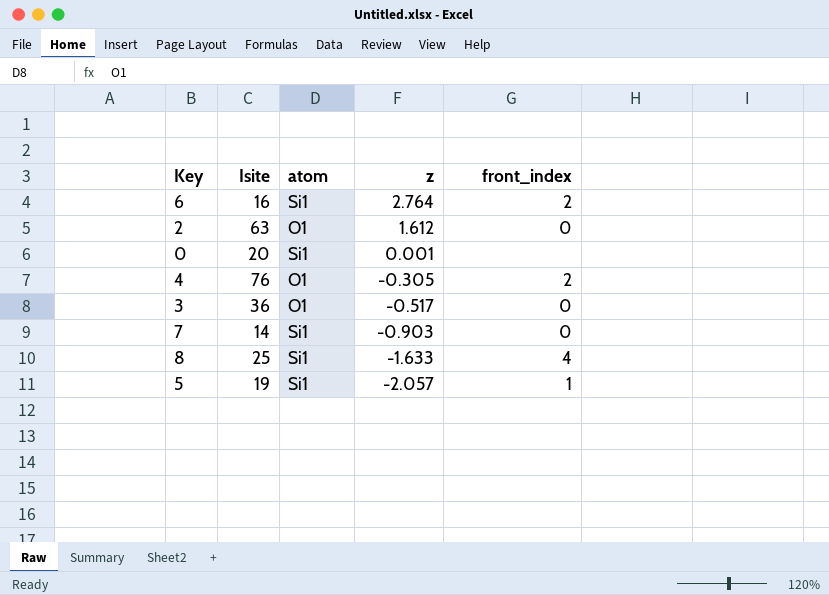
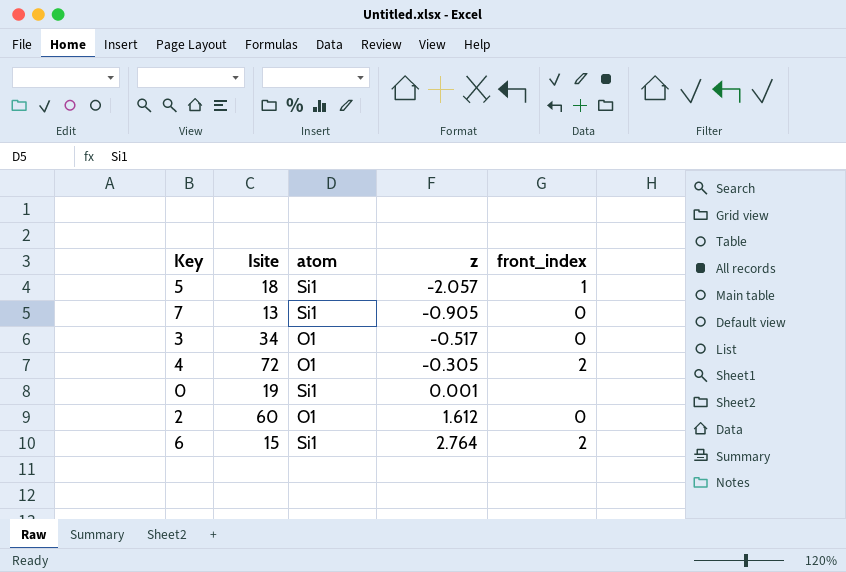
row order: z descending -> z ascending
row 8: 25 | Si1 | -1.633 | 4 -> none
5 | Isite: 19 -> 18
7 | Isite: 14 -> 13
7 | z: -0.903 -> -0.905
3 | Isite: 36 -> 34
4 | Isite: 76 -> 72
0 | Isite: 20 -> 19
2 | Isite: 63 -> 60
6 | Isite: 16 -> 15

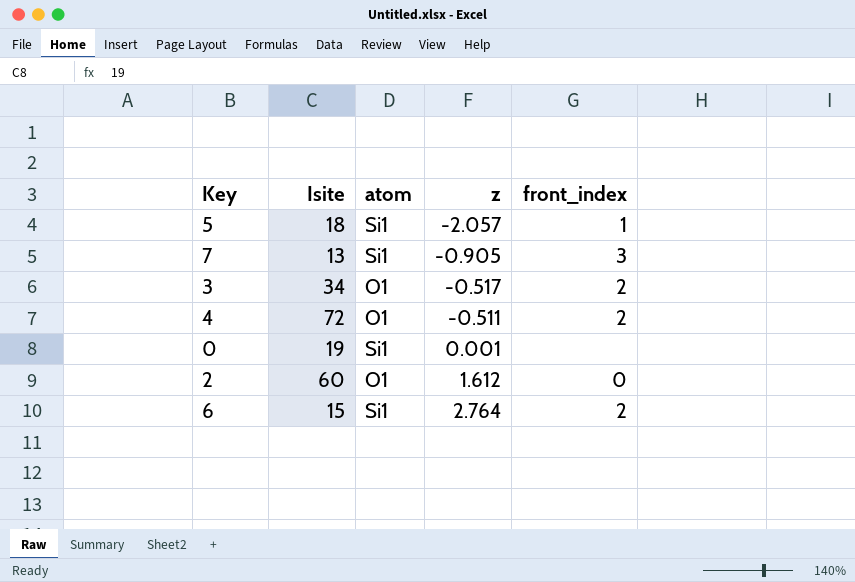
7 | front_index: 0 -> 3
3 | front_index: 0 -> 2
4 | z: -0.305 -> -0.511

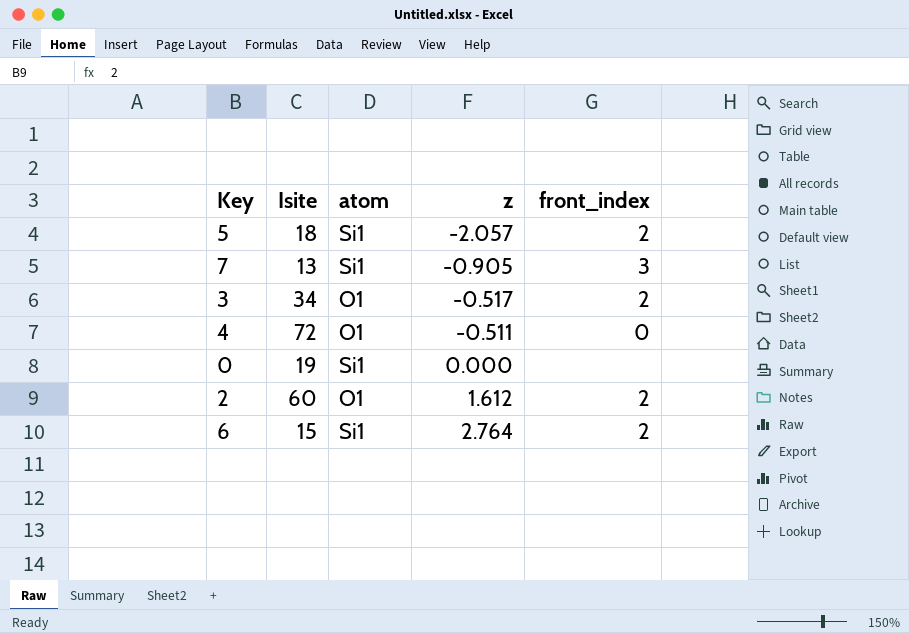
5 | front_index: 1 -> 2
4 | front_index: 2 -> 0
0 | z: 0.001 -> 0.000
2 | front_index: 0 -> 2

